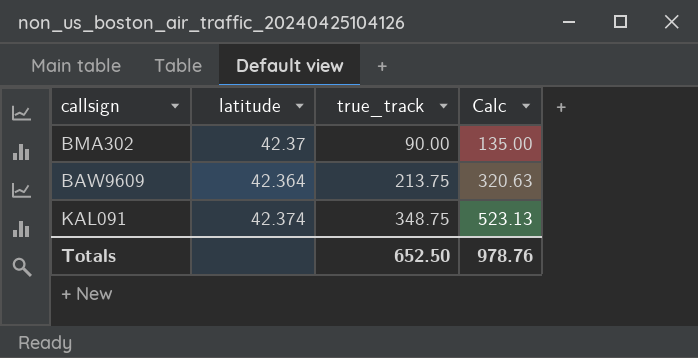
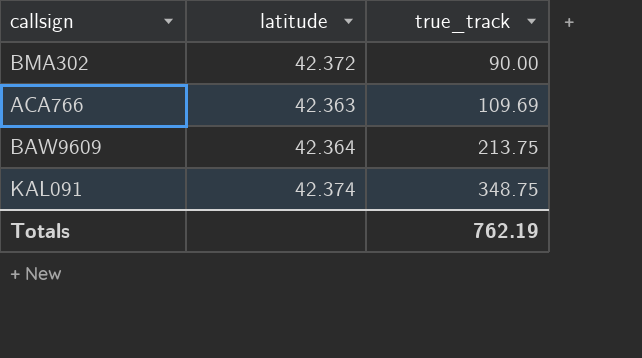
column Calc | formula: [true_track] * 1.5 -> none
BMA302 | latitude: 42.37 -> 42.372
row ACA766: none -> 42.363 | 109.69
Totals | true_track: 652.50 -> 762.19

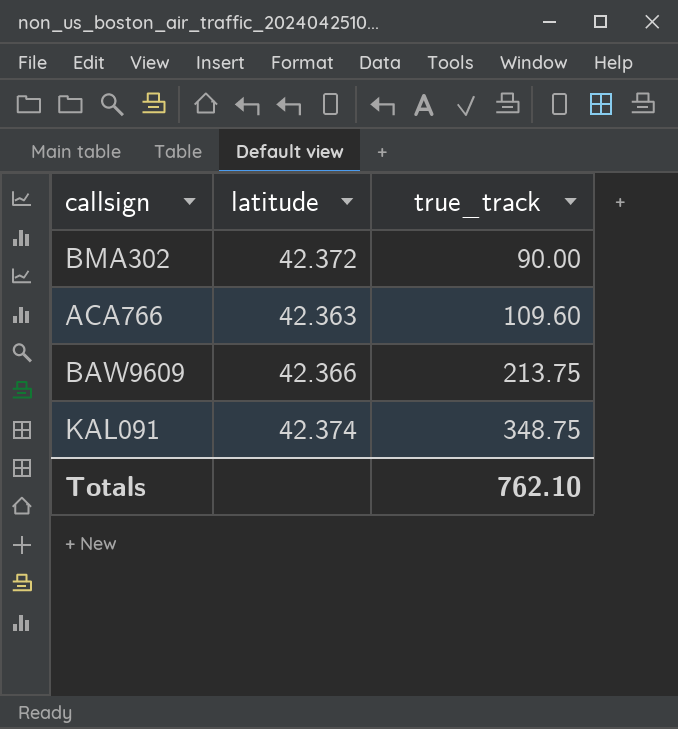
ACA766 | true_track: 109.69 -> 109.60
BAW9609 | latitude: 42.364 -> 42.366
Totals | true_track: 762.19 -> 762.10

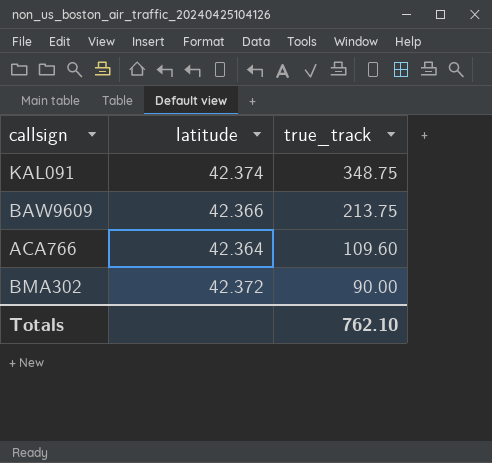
row order: true_track ascending -> true_track descending
ACA766 | latitude: 42.363 -> 42.364

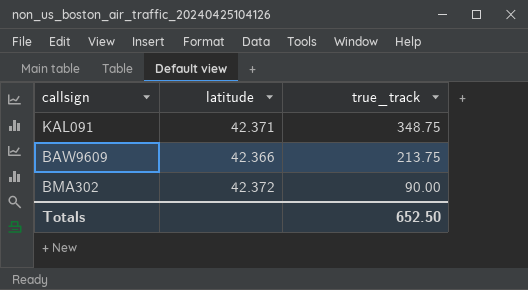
row ACA766: 42.364 | 109.60 -> none
KAL091 | latitude: 42.374 -> 42.371
Totals | true_track: 762.10 -> 652.50

